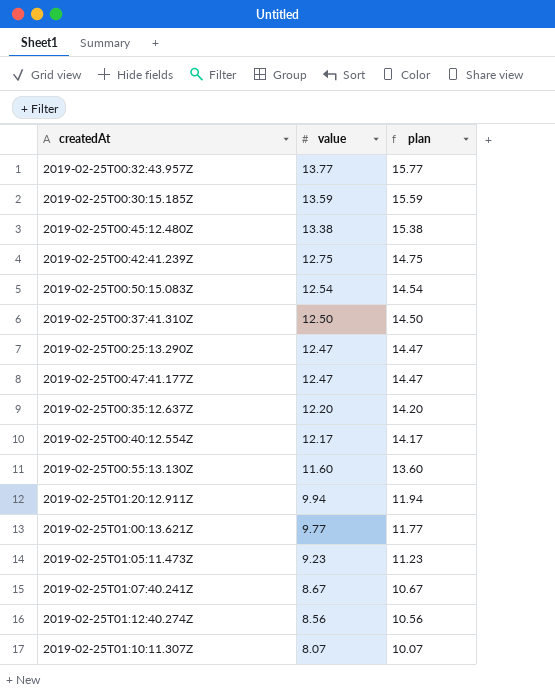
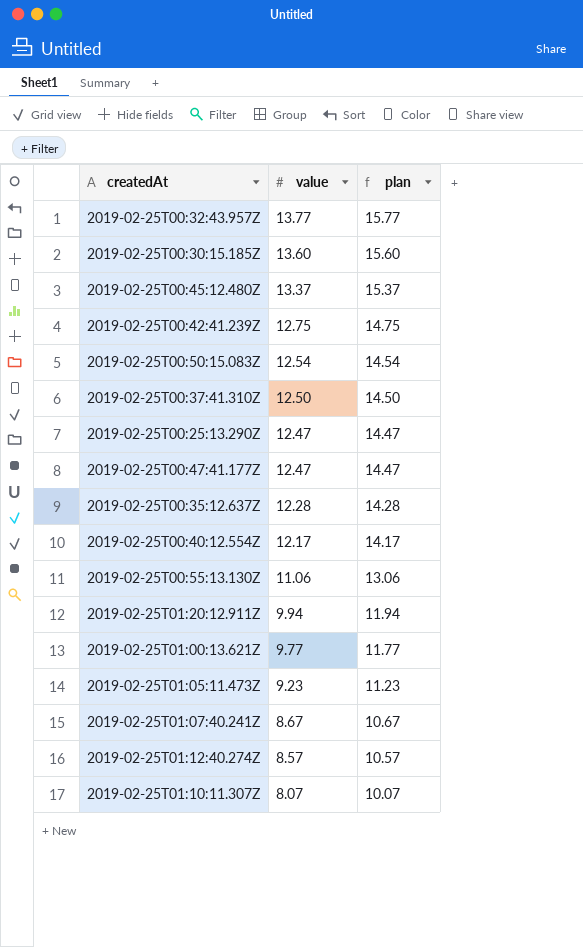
2019-02-25T00:30:15.185Z | value: 13.59 -> 13.60
2019-02-25T00:30:15.185Z | plan: 15.59 -> 15.60
2019-02-25T00:45:12.480Z | value: 13.38 -> 13.37
2019-02-25T00:45:12.480Z | plan: 15.38 -> 15.37
2019-02-25T00:35:12.637Z | value: 12.20 -> 12.28
2019-02-25T00:35:12.637Z | plan: 14.20 -> 14.28
2019-02-25T00:55:13.130Z | value: 11.60 -> 11.06
2019-02-25T00:55:13.130Z | plan: 13.60 -> 13.06
2019-02-25T01:12:40.274Z | value: 8.56 -> 8.57
2019-02-25T01:12:40.274Z | plan: 10.56 -> 10.57

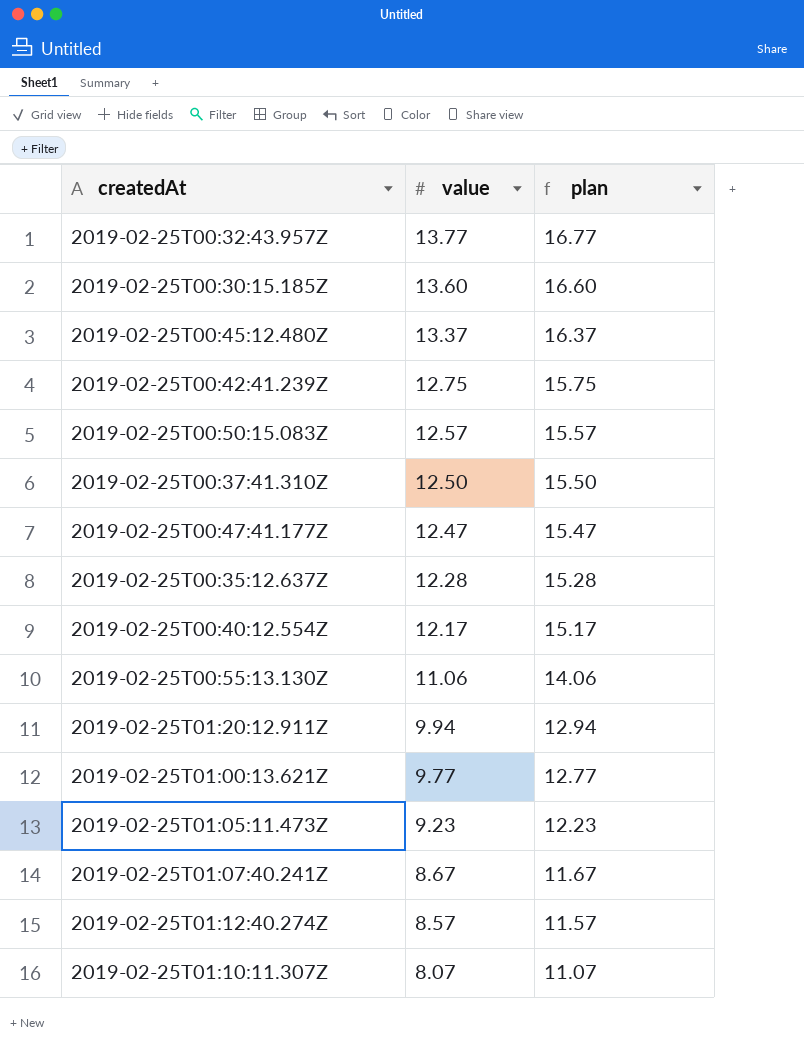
column plan | formula: [value] + 2 -> [value] + 3
row 2019-02-25T00:25:13.290Z: 12.47 | 14.47 -> none
2019-02-25T00:50:15.083Z | value: 12.54 -> 12.57

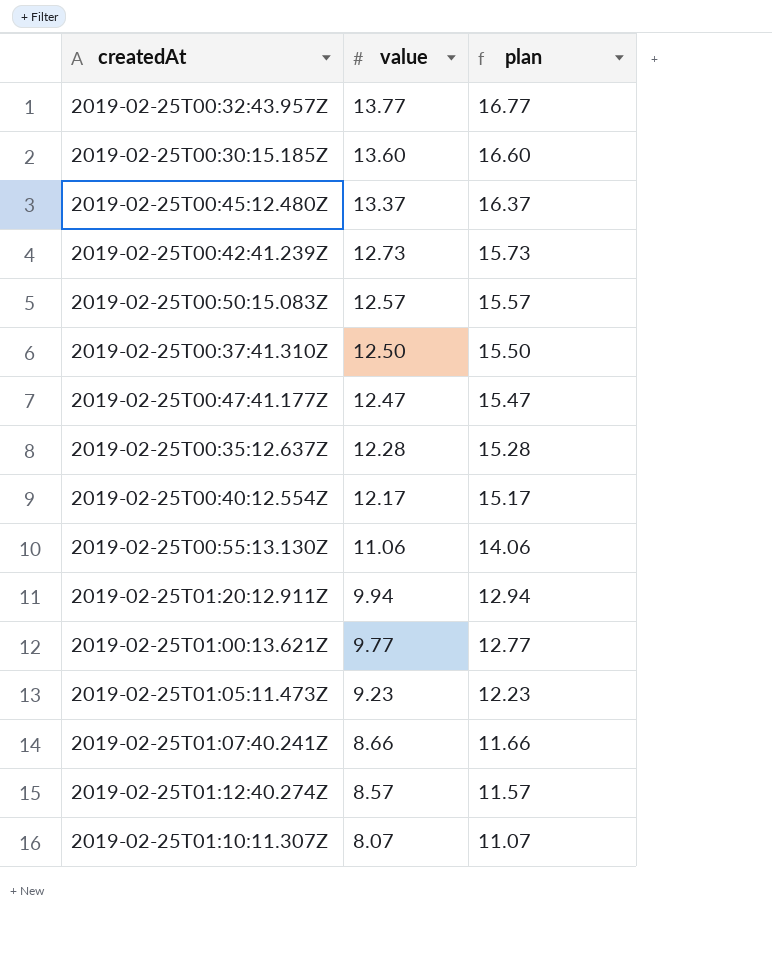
2019-02-25T00:42:41.239Z | value: 12.75 -> 12.73
2019-02-25T00:42:41.239Z | plan: 15.75 -> 15.73
2019-02-25T01:07:40.241Z | value: 8.67 -> 8.66
2019-02-25T01:07:40.241Z | plan: 11.67 -> 11.66

